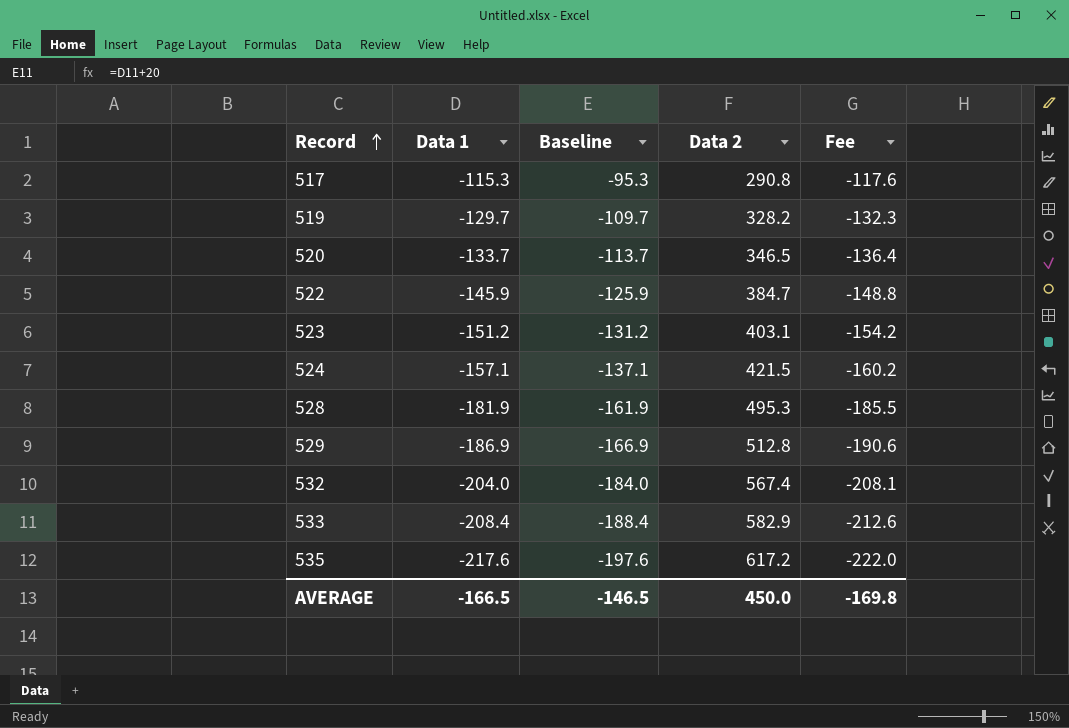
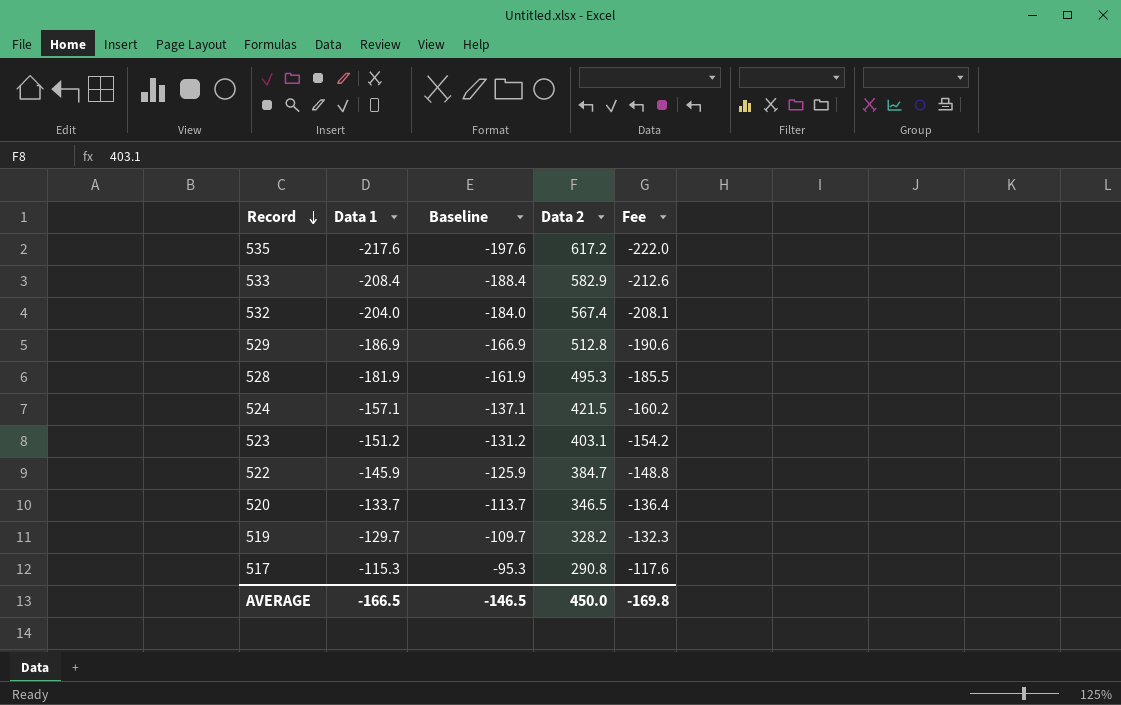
row order: Record ascending -> Record descending

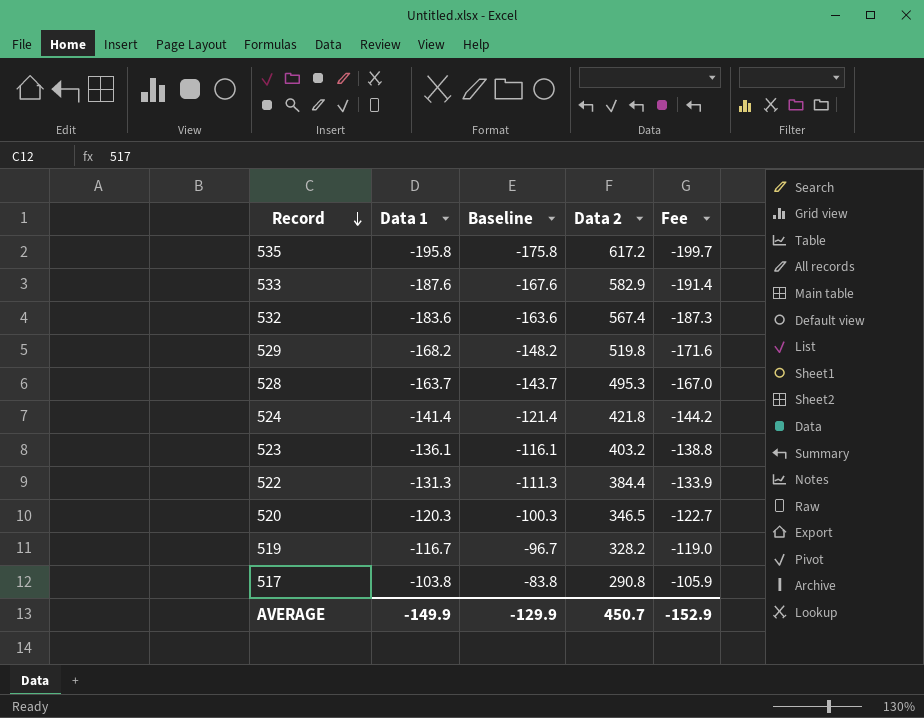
535 | Data 1: -217.6 -> -195.8
535 | Baseline: -197.6 -> -175.8
535 | Fee: -222.0 -> -199.7
533 | Data 1: -208.4 -> -187.6
533 | Baseline: -188.4 -> -167.6
533 | Fee: -212.6 -> -191.4
532 | Data 1: -204.0 -> -183.6
532 | Baseline: -184.0 -> -163.6
532 | Fee: -208.1 -> -187.3
529 | Data 1: -186.9 -> -168.2
529 | Baseline: -166.9 -> -148.2
529 | Data 2: 512.8 -> 519.8
529 | Fee: -190.6 -> -171.6
528 | Data 1: -181.9 -> -163.7
528 | Baseline: -161.9 -> -143.7
528 | Fee: -185.5 -> -167.0
524 | Data 1: -157.1 -> -141.4
524 | Baseline: -137.1 -> -121.4
524 | Data 2: 421.5 -> 421.8
524 | Fee: -160.2 -> -144.2
523 | Data 1: -151.2 -> -136.1
523 | Baseline: -131.2 -> -116.1
523 | Data 2: 403.1 -> 403.2
523 | Fee: -154.2 -> -138.8
522 | Data 1: -145.9 -> -131.3
522 | Baseline: -125.9 -> -111.3
522 | Data 2: 384.7 -> 384.4
522 | Fee: -148.8 -> -133.9
520 | Data 1: -133.7 -> -120.3
520 | Baseline: -113.7 -> -100.3
520 | Fee: -136.4 -> -122.7
519 | Data 1: -129.7 -> -116.7
519 | Baseline: -109.7 -> -96.7
519 | Fee: -132.3 -> -119.0
517 | Data 1: -115.3 -> -103.8
517 | Baseline: -95.3 -> -83.8
517 | Fee: -117.6 -> -105.9
AVERAGE | Data 1: -166.5 -> -149.9
AVERAGE | Baseline: -146.5 -> -129.9
AVERAGE | Data 2: 450.0 -> 450.7
AVERAGE | Fee: -169.8 -> -152.9

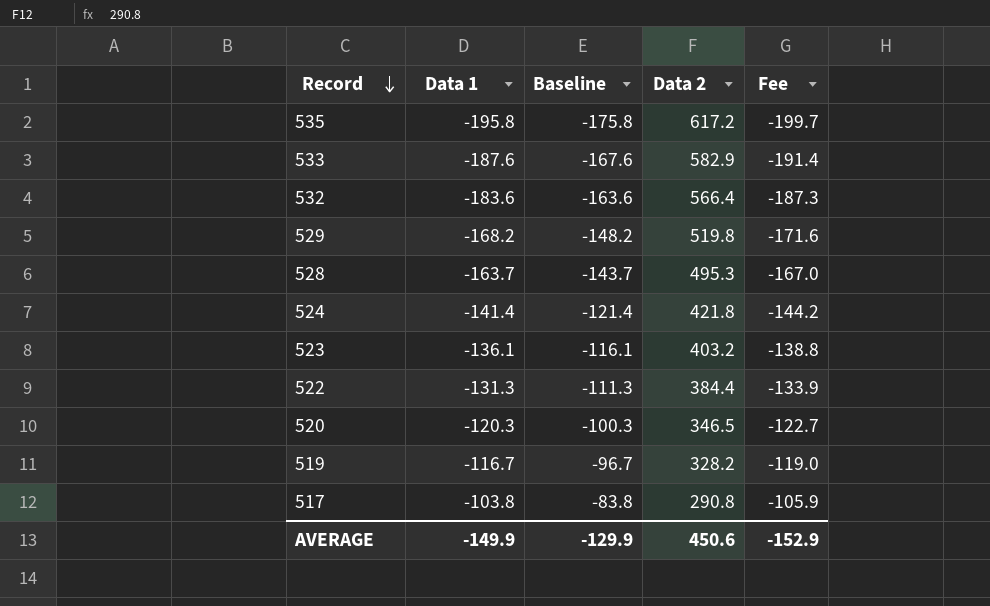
532 | Data 2: 567.4 -> 566.4
AVERAGE | Data 2: 450.7 -> 450.6

